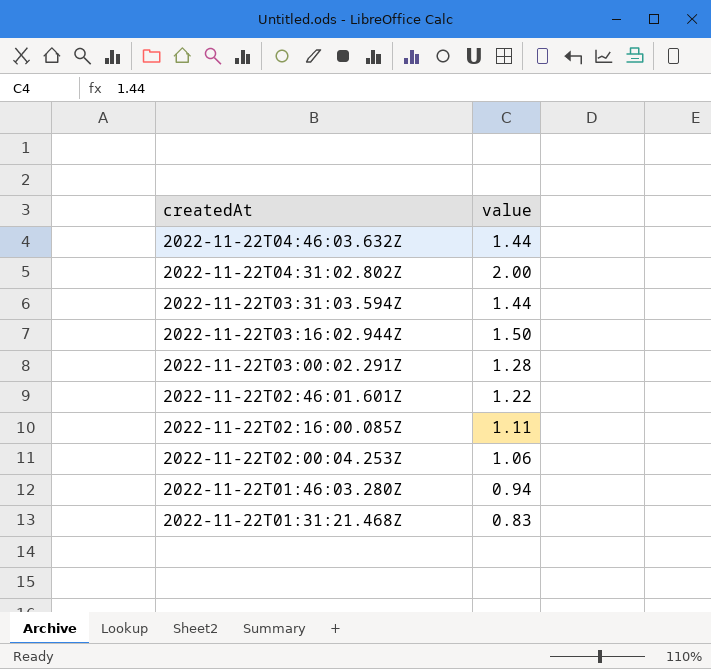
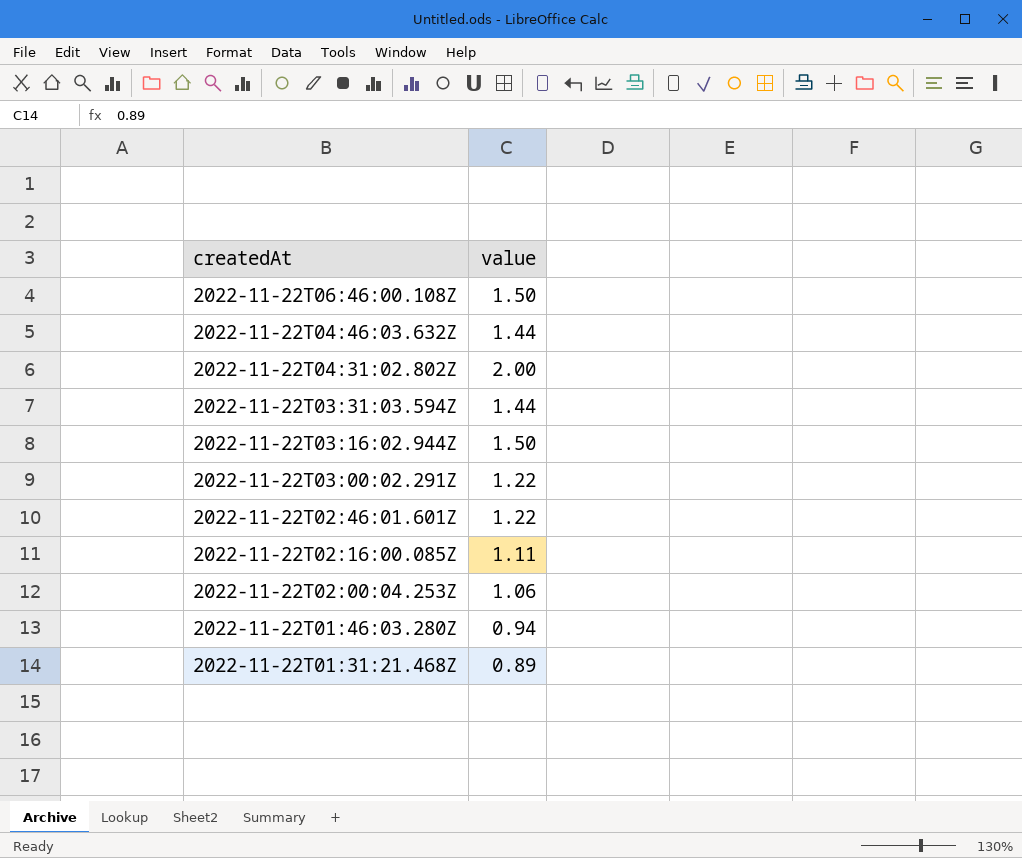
row 2022-11-22T06:46:00.108Z: none -> 1.50
2022-11-22T03:00:02.291Z | value: 1.28 -> 1.22
2022-11-22T01:31:21.468Z | value: 0.83 -> 0.89

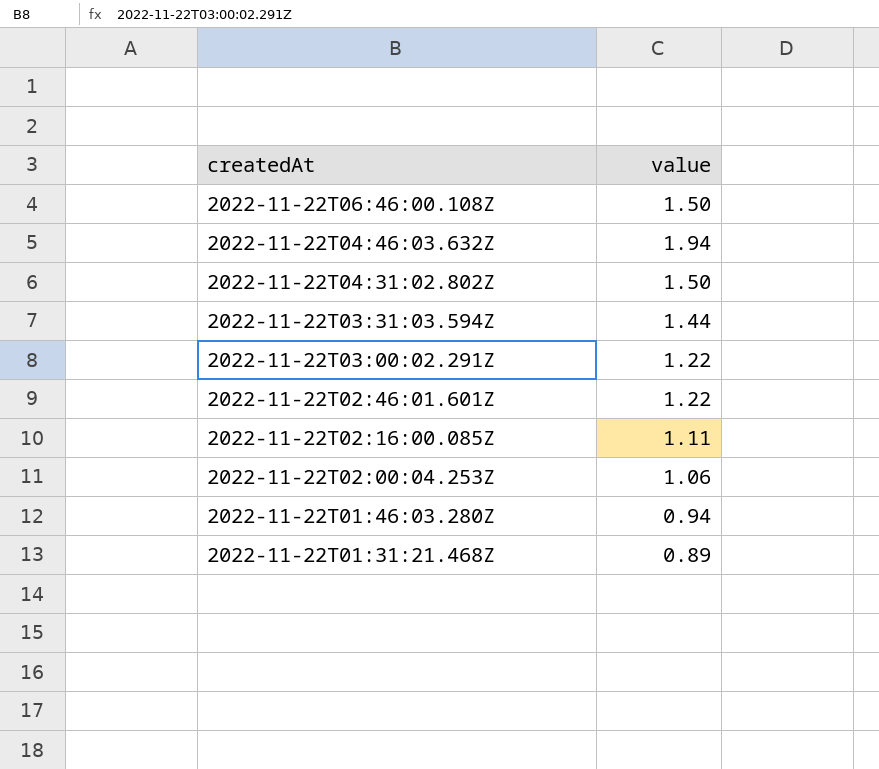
row 2022-11-22T03:16:02.944Z: 1.50 -> none
2022-11-22T04:46:03.632Z | value: 1.44 -> 1.94
2022-11-22T04:31:02.802Z | value: 2.00 -> 1.50

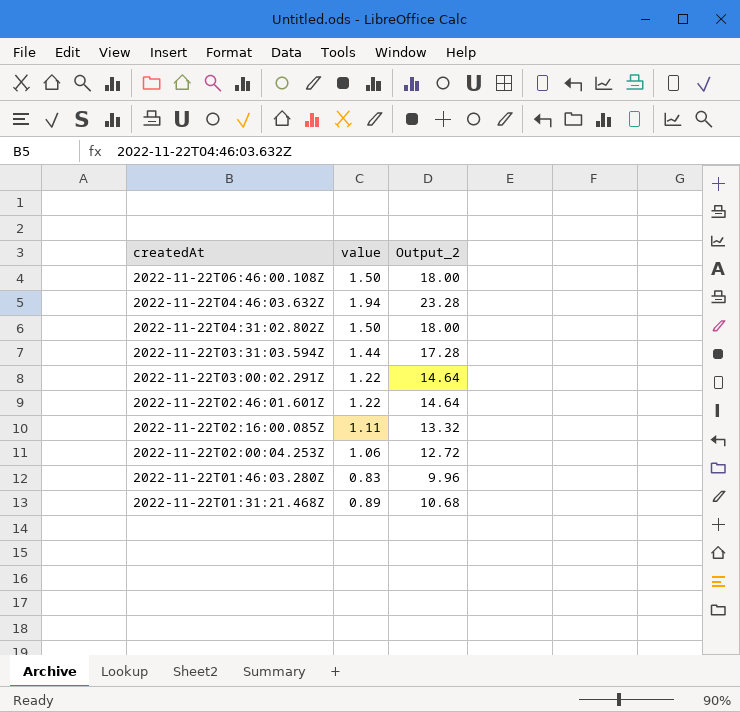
column Output_2 | formula: none -> [value] * 12
2022-11-22T01:46:03.280Z | value: 0.94 -> 0.83

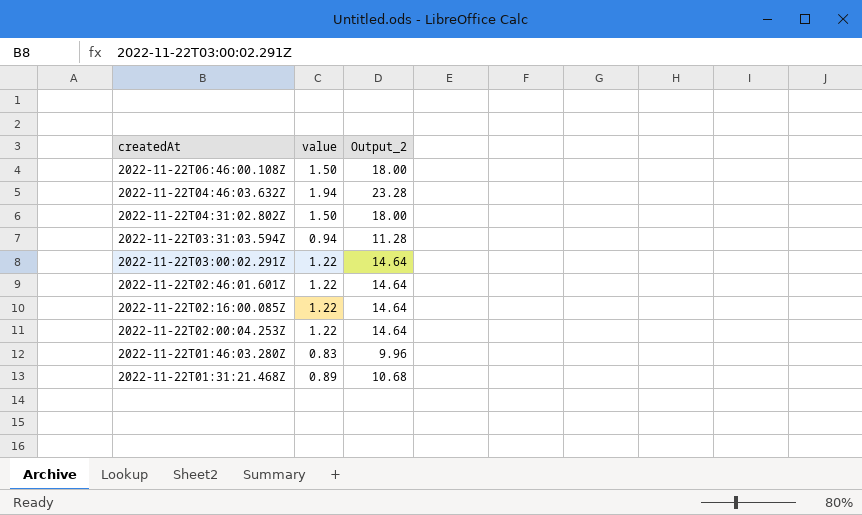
2022-11-22T03:31:03.594Z | value: 1.44 -> 0.94
2022-11-22T03:31:03.594Z | Output_2: 17.28 -> 11.28
2022-11-22T02:16:00.085Z | value: 1.11 -> 1.22
2022-11-22T02:16:00.085Z | Output_2: 13.32 -> 14.64
2022-11-22T02:00:04.253Z | value: 1.06 -> 1.22
2022-11-22T02:00:04.253Z | Output_2: 12.72 -> 14.64

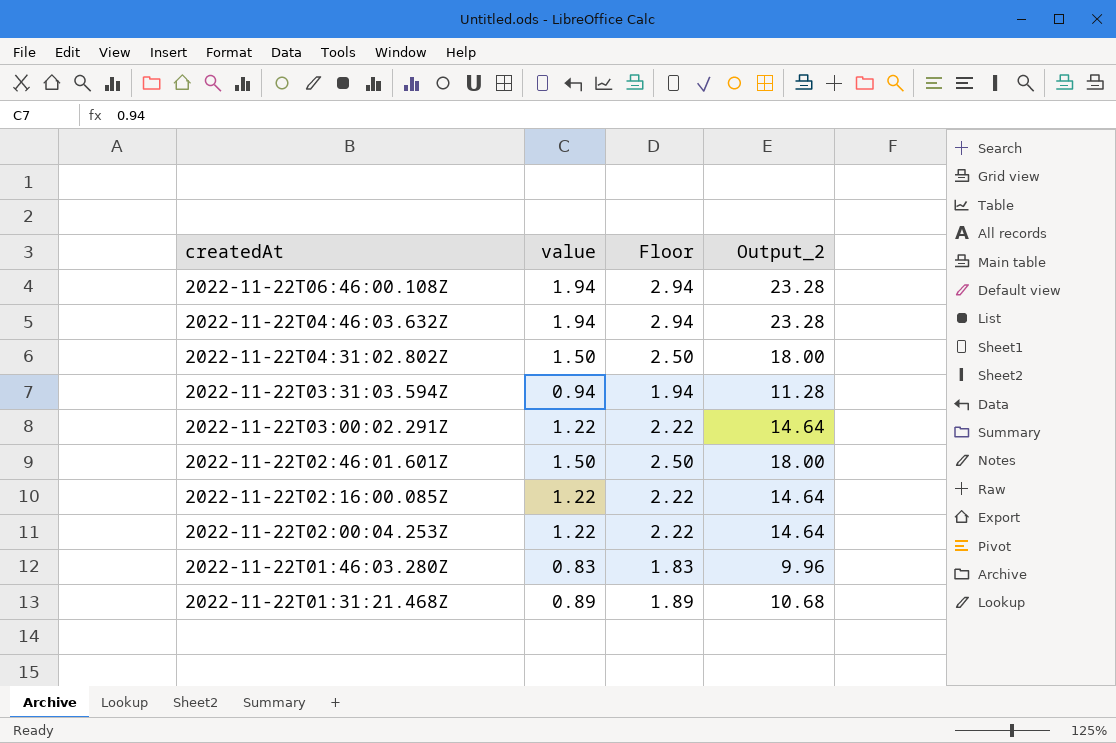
column Floor | formula: none -> [value] + 1
2022-11-22T06:46:00.108Z | value: 1.50 -> 1.94
2022-11-22T06:46:00.108Z | Output_2: 18.00 -> 23.28
2022-11-22T02:46:01.601Z | value: 1.22 -> 1.50
2022-11-22T02:46:01.601Z | Output_2: 14.64 -> 18.00

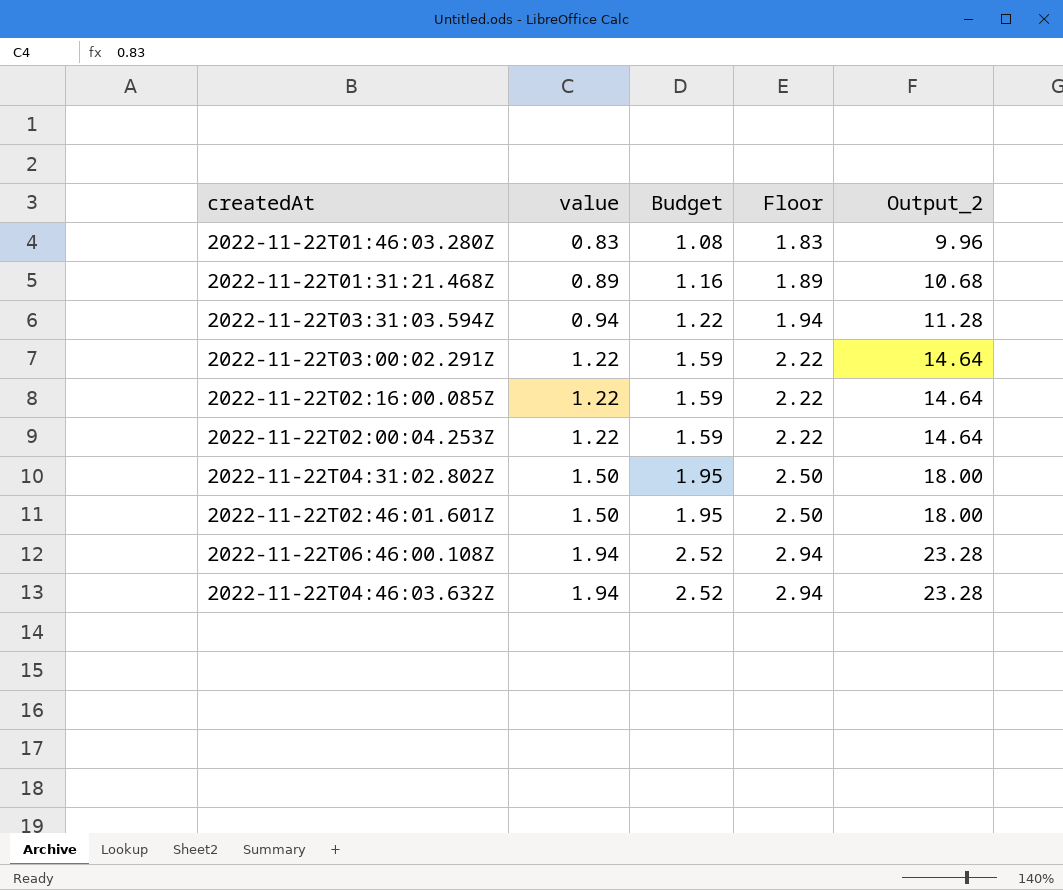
row order: createdAt descending -> value ascending
column Budget | formula: none -> [value] * 1.3

